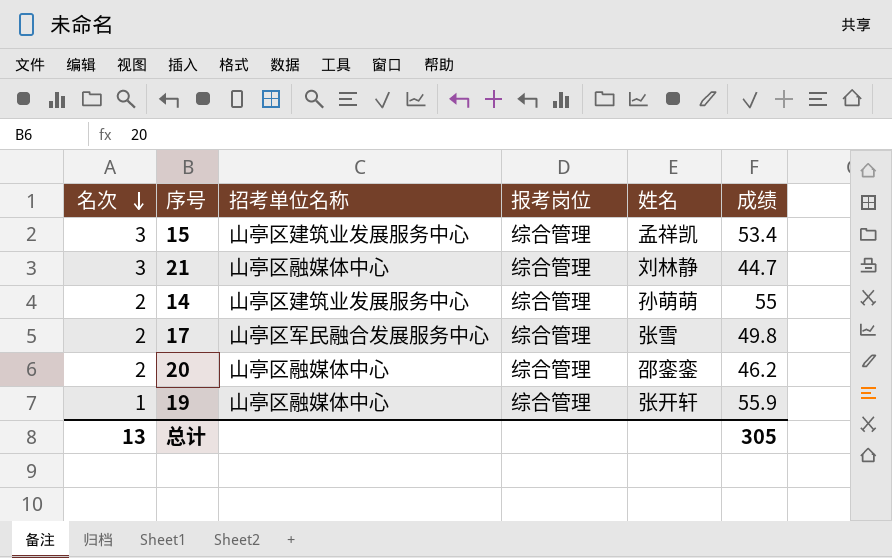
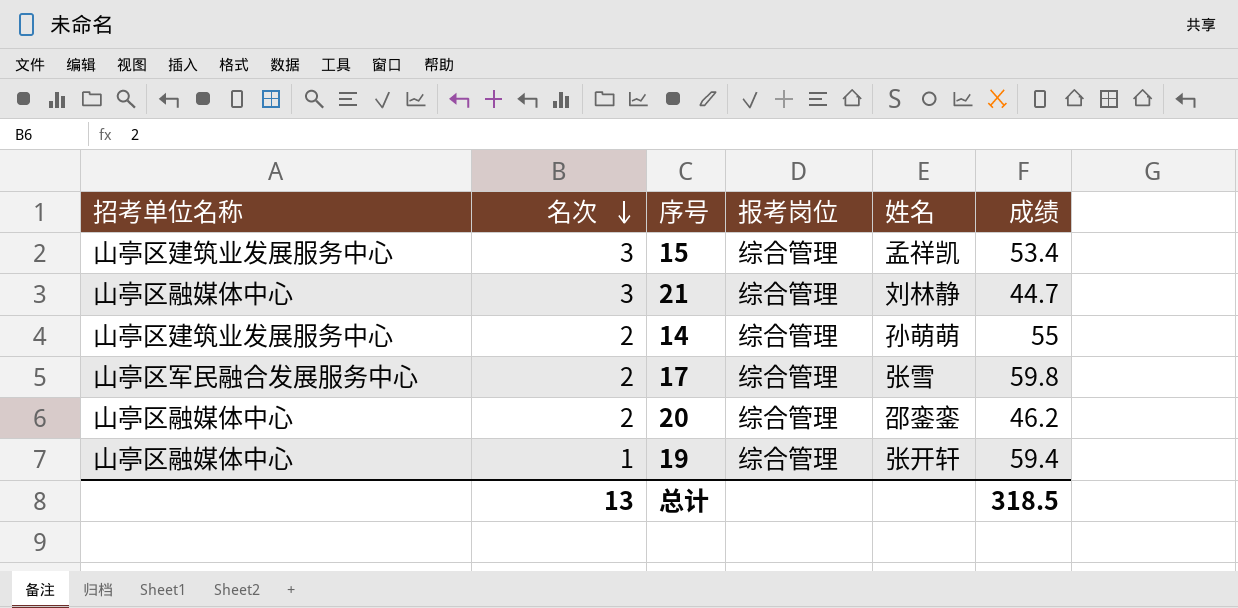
column 招考单位名称 | position: 3 -> 1
17 | 成绩: 49.8 -> 59.8
19 | 成绩: 55.9 -> 59.4
总计 | 成绩: 305 -> 318.5

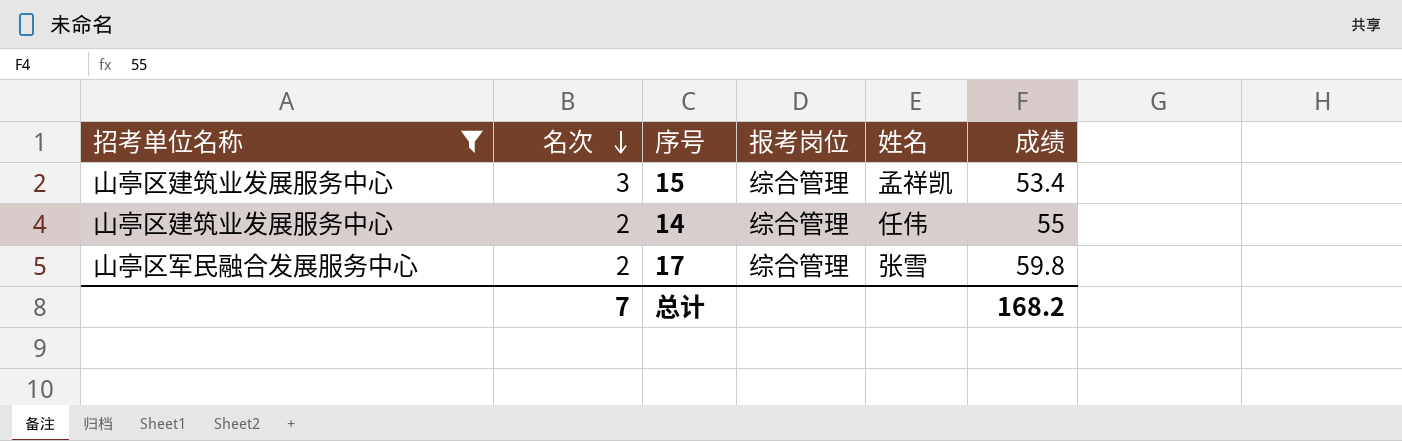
filter: none -> 招考单位名称 != 山亭区融媒体中心
14 | 姓名: 孙萌萌 -> 任伟
总计 | 名次: 13 -> 7
总计 | 成绩: 318.5 -> 168.2

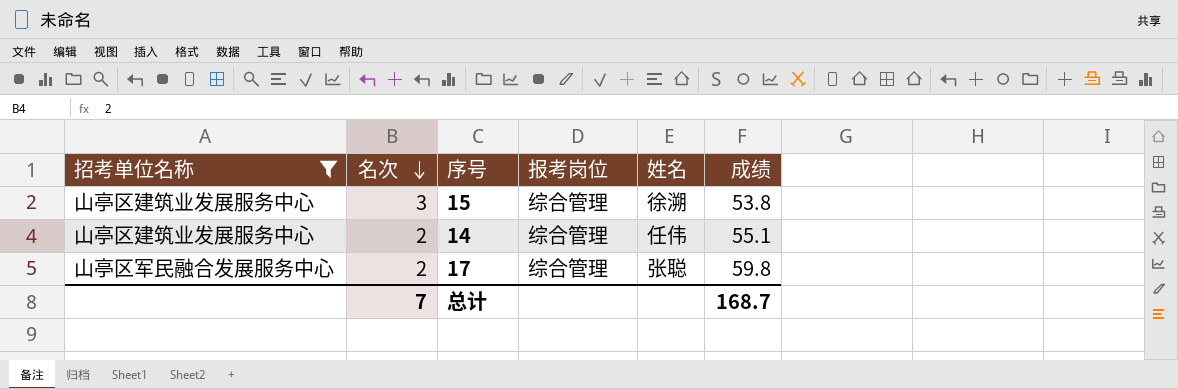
15 | 姓名: 孟祥凯 -> 徐溯
15 | 成绩: 53.4 -> 53.8
14 | 成绩: 55 -> 55.1
17 | 姓名: 张雪 -> 张聪
总计 | 成绩: 168.2 -> 168.7

